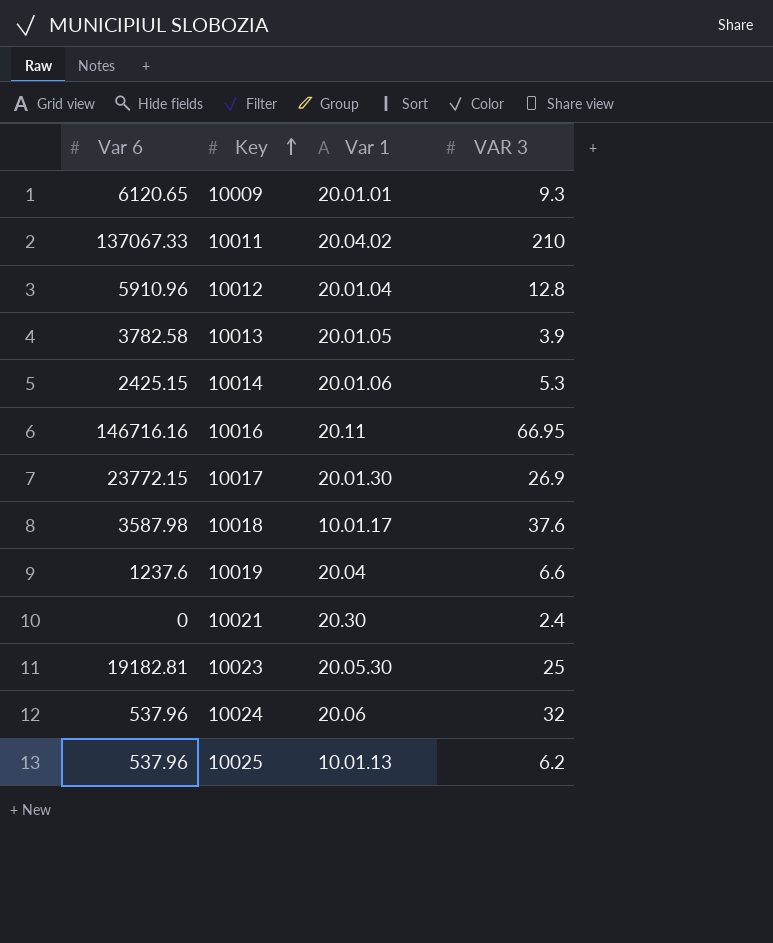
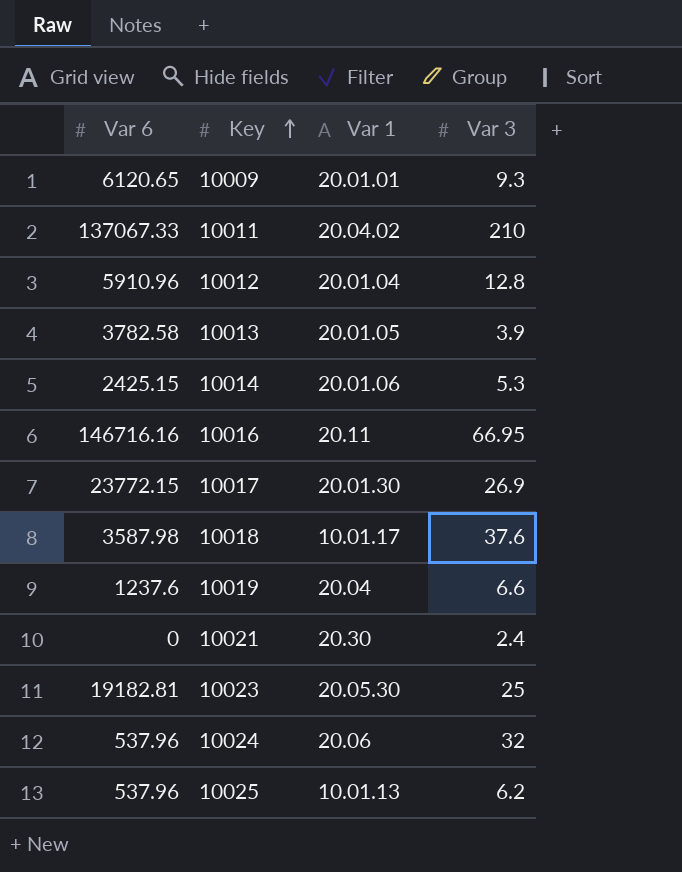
column name: VAR 3 -> Var 3

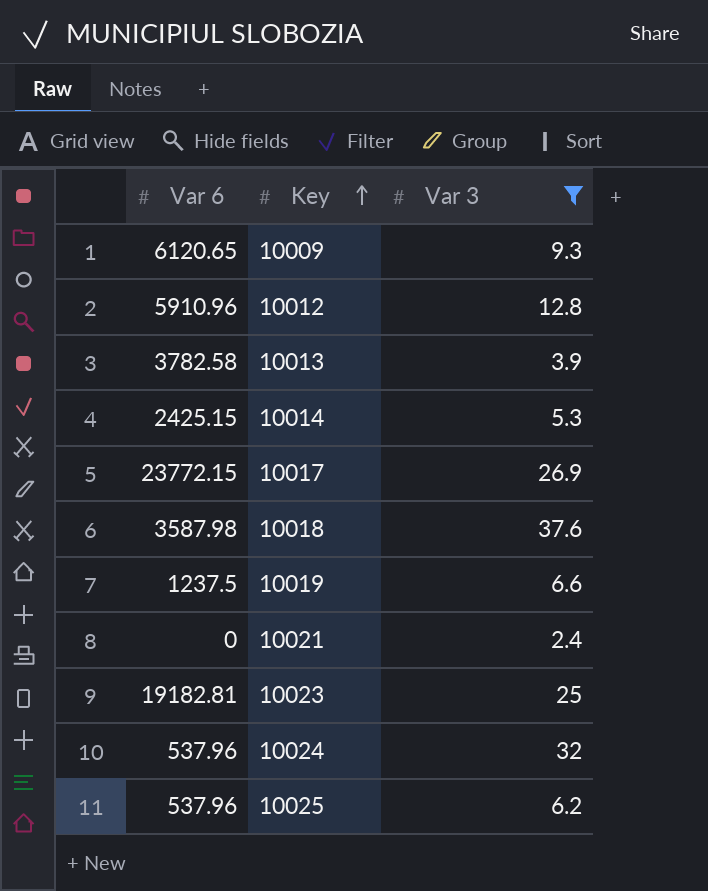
filter: none -> Var 3 <= 37.6
column Var 1 | position: 3 -> none
10019 | Var 6: 1237.6 -> 1237.5

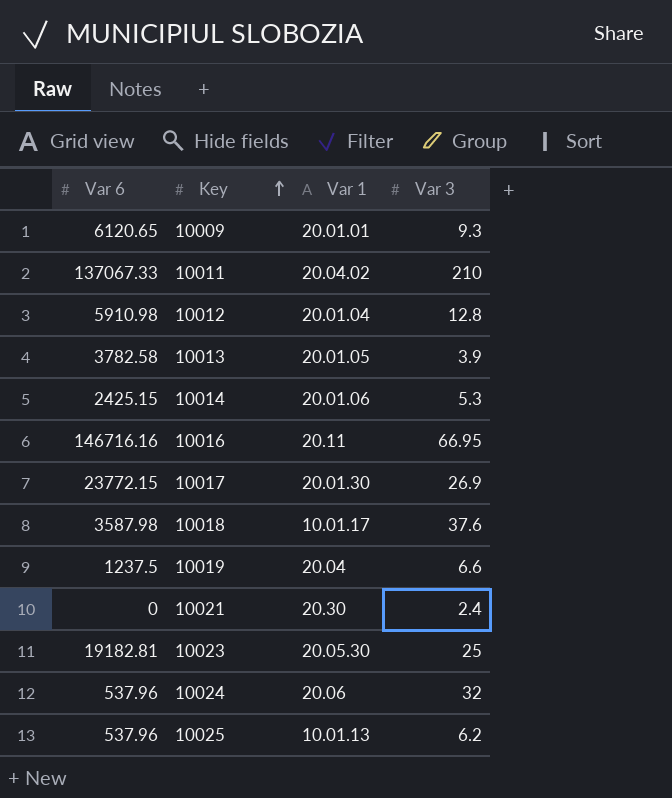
filter: Var 3 <= 37.6 -> none
column Var 1 | position: none -> 3
10012 | Var 6: 5910.96 -> 5910.98

